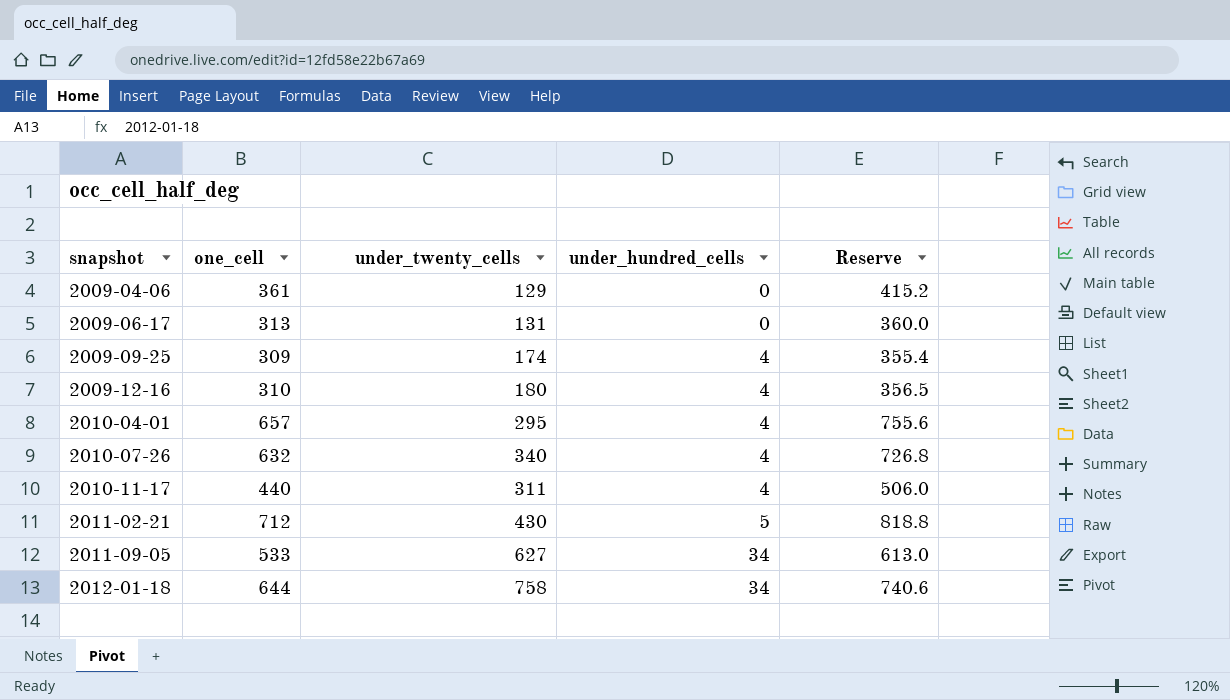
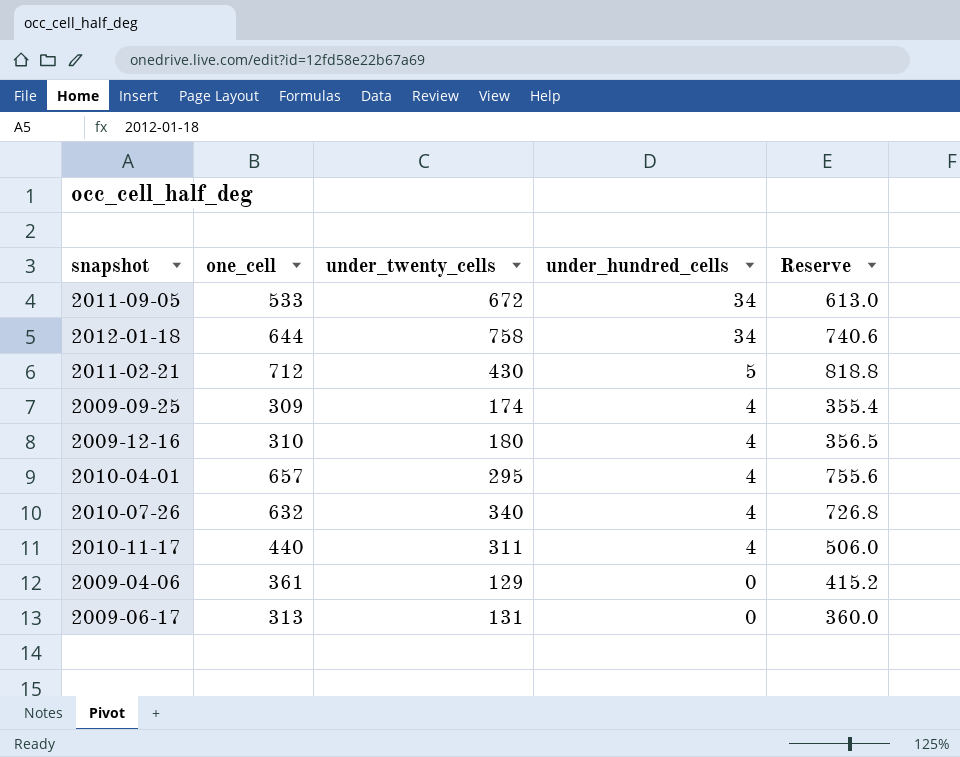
row order: snapshot ascending -> under_hundred_cells descending
2011-09-05 | under_twenty_cells: 627 -> 672

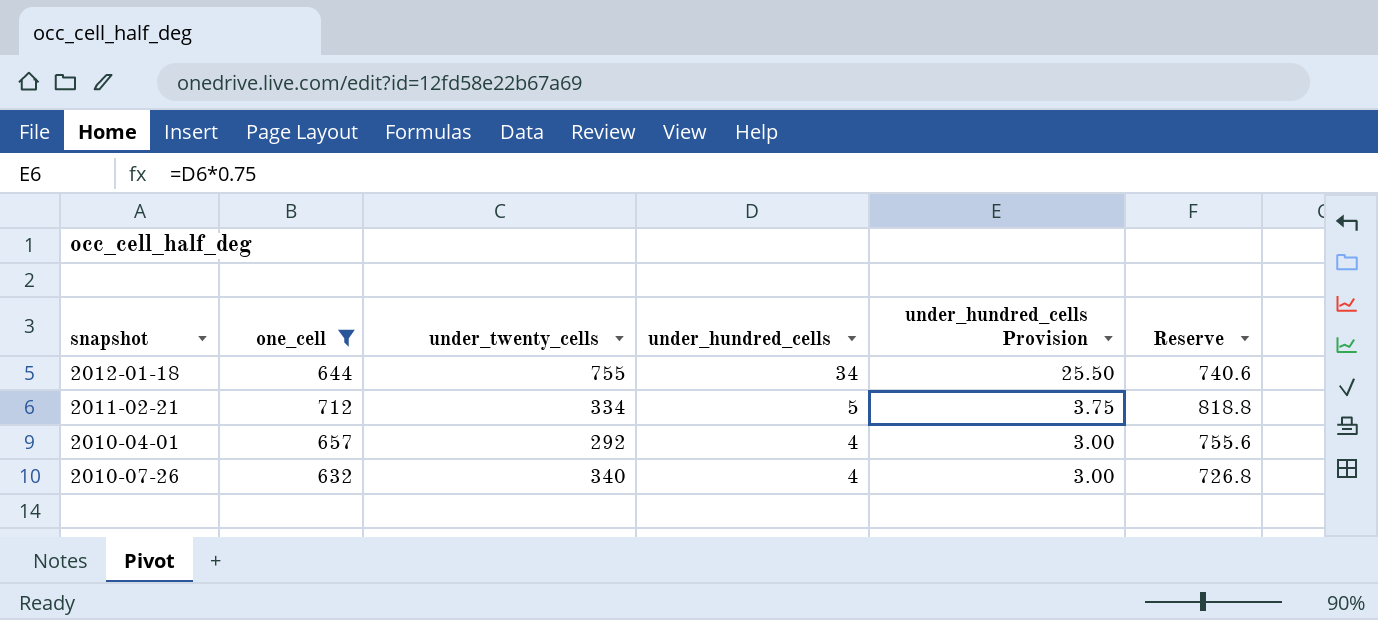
filter: none -> one_cell >= 632
column under_hundred_cells Provision | formula: none -> [under_hundred_cells] * 0.75
2012-01-18 | under_twenty_cells: 758 -> 755
2011-02-21 | under_twenty_cells: 430 -> 334
2010-04-01 | under_twenty_cells: 295 -> 292

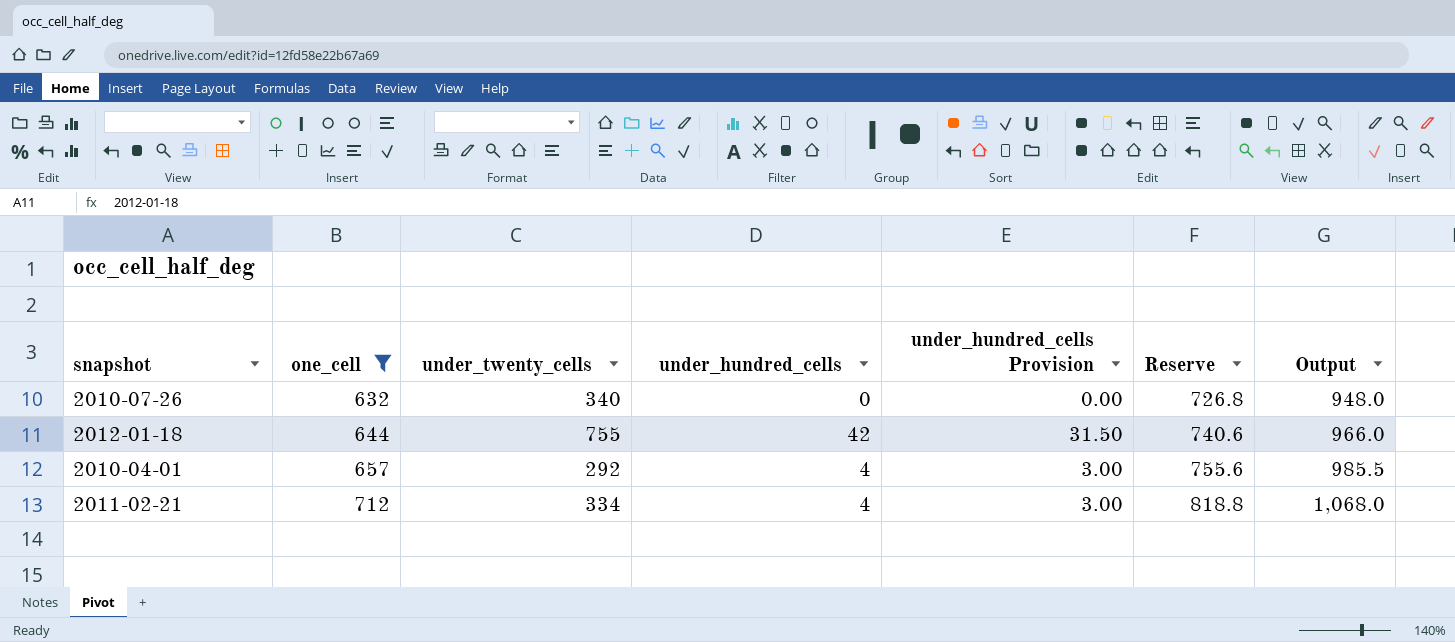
row order: under_hundred_cells descending -> one_cell ascending
column Output | formula: none -> [one_cell] * 1.5
2010-07-26 | under_hundred_cells: 4 -> 0
2010-07-26 | under_hundred_cells Provision: 3.00 -> 0.00
2012-01-18 | under_hundred_cells: 34 -> 42
2012-01-18 | under_hundred_cells Provision: 25.50 -> 31.50
2011-02-21 | under_hundred_cells: 5 -> 4
2011-02-21 | under_hundred_cells Provision: 3.75 -> 3.00

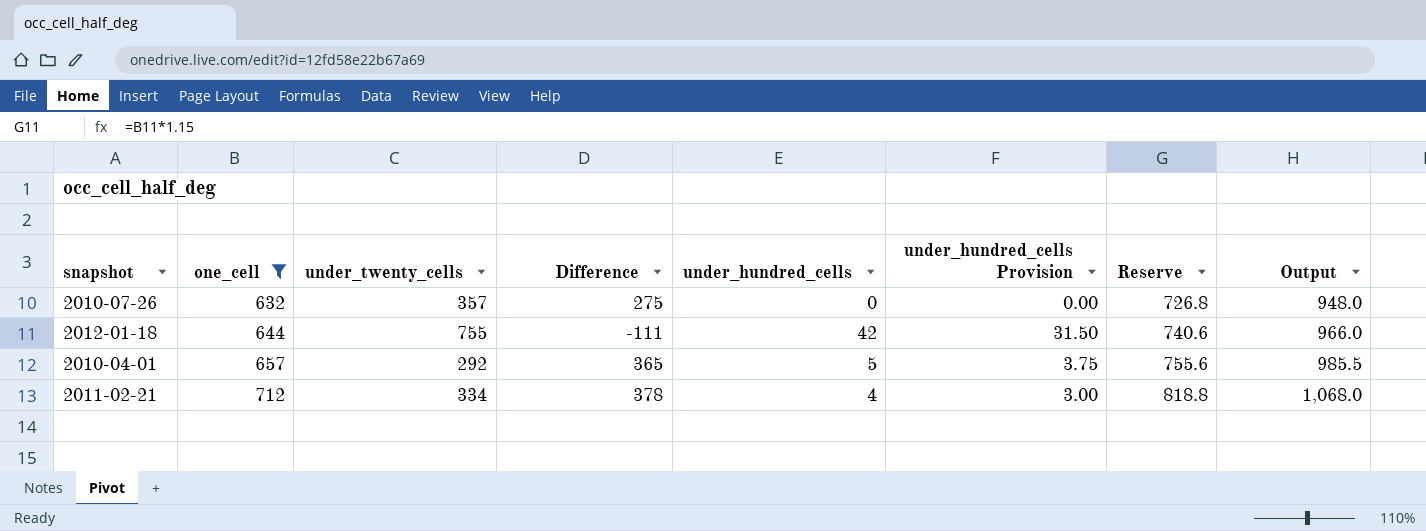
column Difference | formula: none -> [one_cell] - [under_twenty_cells]
2010-07-26 | under_twenty_cells: 340 -> 357
2010-04-01 | under_hundred_cells: 4 -> 5
2010-04-01 | under_hundred_cells Provision: 3.00 -> 3.75

